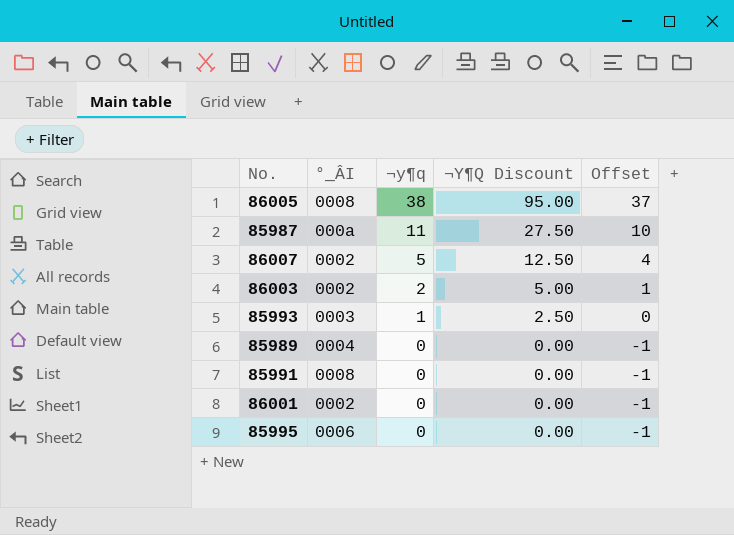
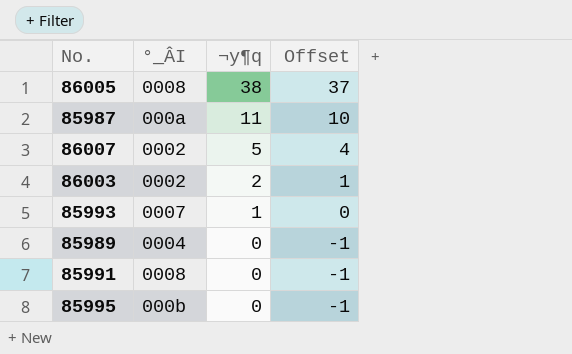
column ¬Y¶Q Discount | formula: [¬y¶q] * 2.5 -> none
row 86001: 0002 | 0 | 0.00 | -1 -> none
85993 | °_ÂI: 0003 -> 0007
85995 | °_ÂI: 0006 -> 000b

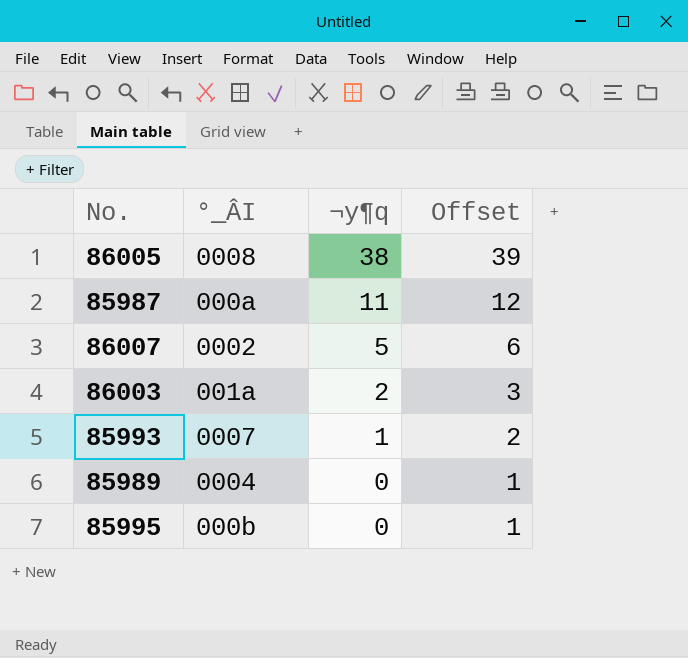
column Offset | formula: [¬y¶q] - 1 -> [¬y¶q] + 1
row 85991: 0008 | 0 | -1 -> none
86003 | °_ÂI: 0002 -> 001a

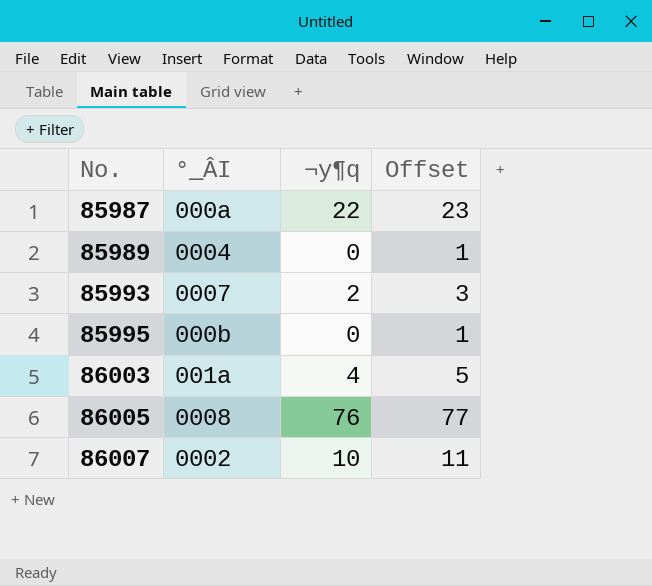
row order: ¬y¶q descending -> No. ascending
85987 | ¬y¶q: 11 -> 22
85987 | Offset: 12 -> 23
85993 | ¬y¶q: 1 -> 2
85993 | Offset: 2 -> 3
86003 | ¬y¶q: 2 -> 4
86003 | Offset: 3 -> 5
86005 | ¬y¶q: 38 -> 76
86005 | Offset: 39 -> 77
86007 | ¬y¶q: 5 -> 10
86007 | Offset: 6 -> 11

